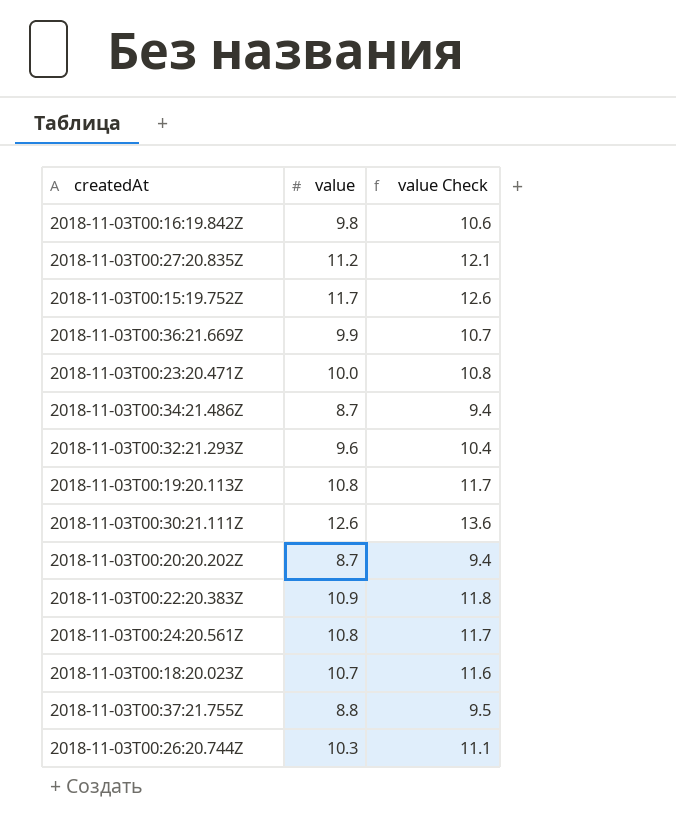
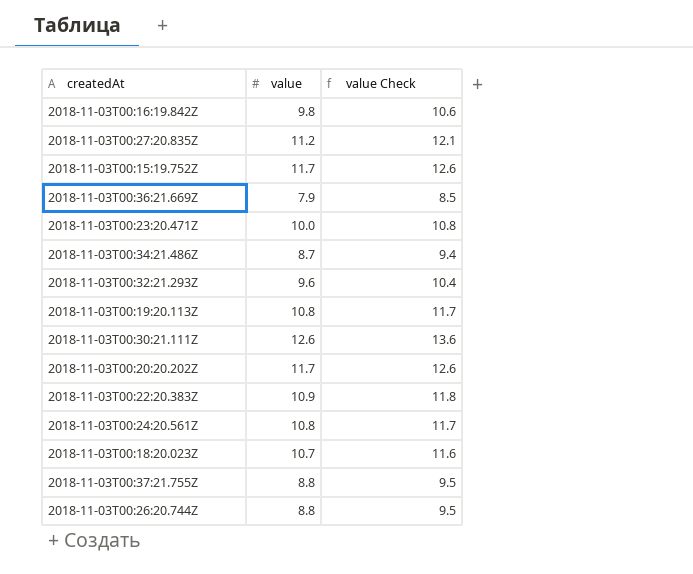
2018-11-03T00:36:21.669Z | value: 9.9 -> 7.9
2018-11-03T00:36:21.669Z | value Check: 10.7 -> 8.5
2018-11-03T00:20:20.202Z | value: 8.7 -> 11.7
2018-11-03T00:20:20.202Z | value Check: 9.4 -> 12.6
2018-11-03T00:26:20.744Z | value: 10.3 -> 8.8
2018-11-03T00:26:20.744Z | value Check: 11.1 -> 9.5

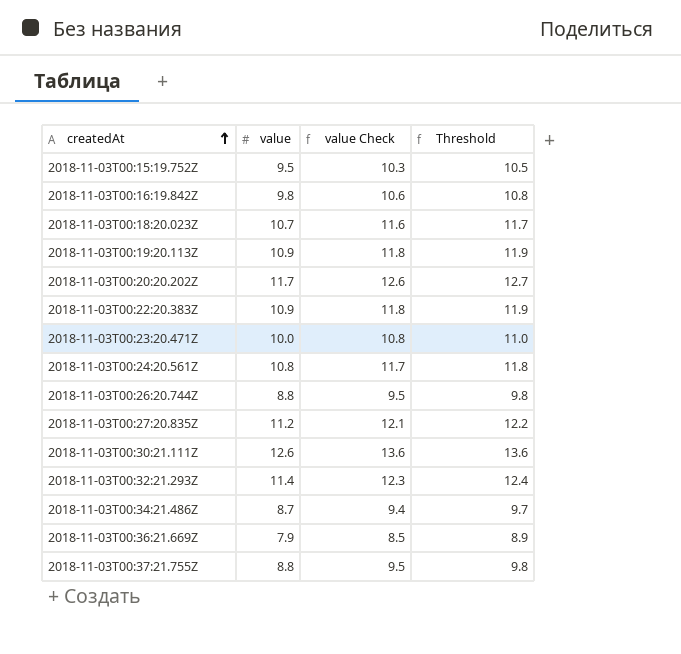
row order: none -> createdAt ascending
column Threshold | formula: none -> [value] + 1
2018-11-03T00:15:19.752Z | value: 11.7 -> 9.5
2018-11-03T00:15:19.752Z | value Check: 12.6 -> 10.3
2018-11-03T00:19:20.113Z | value: 10.8 -> 10.9
2018-11-03T00:19:20.113Z | value Check: 11.7 -> 11.8
2018-11-03T00:32:21.293Z | value: 9.6 -> 11.4
2018-11-03T00:32:21.293Z | value Check: 10.4 -> 12.3

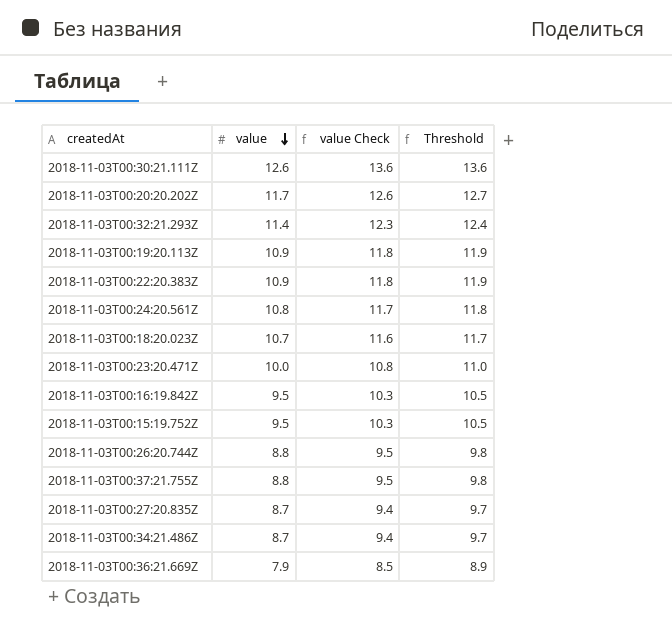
row order: createdAt ascending -> value descending
2018-11-03T00:16:19.842Z | value: 9.8 -> 9.5
2018-11-03T00:16:19.842Z | value Check: 10.6 -> 10.3
2018-11-03T00:16:19.842Z | Threshold: 10.8 -> 10.5
2018-11-03T00:27:20.835Z | value: 11.2 -> 8.7
2018-11-03T00:27:20.835Z | value Check: 12.1 -> 9.4
2018-11-03T00:27:20.835Z | Threshold: 12.2 -> 9.7

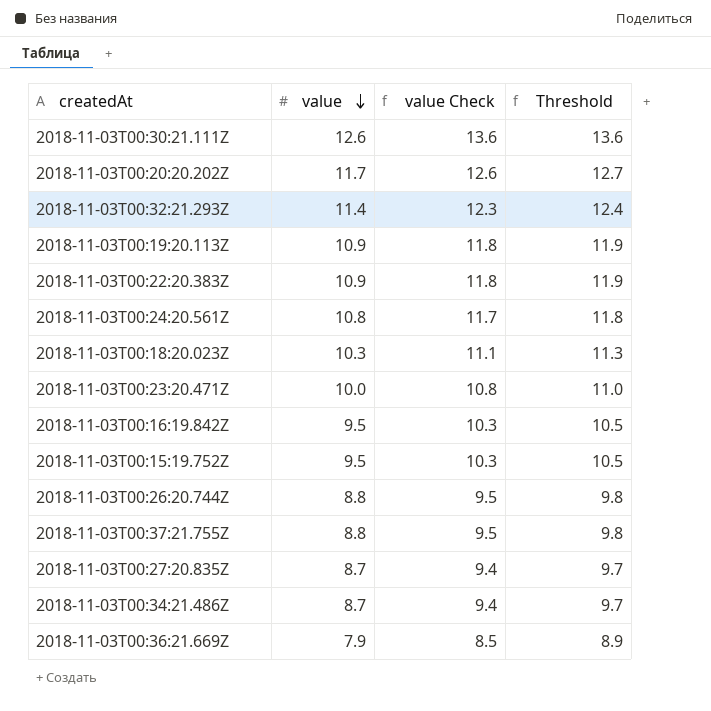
2018-11-03T00:18:20.023Z | value: 10.7 -> 10.3
2018-11-03T00:18:20.023Z | value Check: 11.6 -> 11.1
2018-11-03T00:18:20.023Z | Threshold: 11.7 -> 11.3

